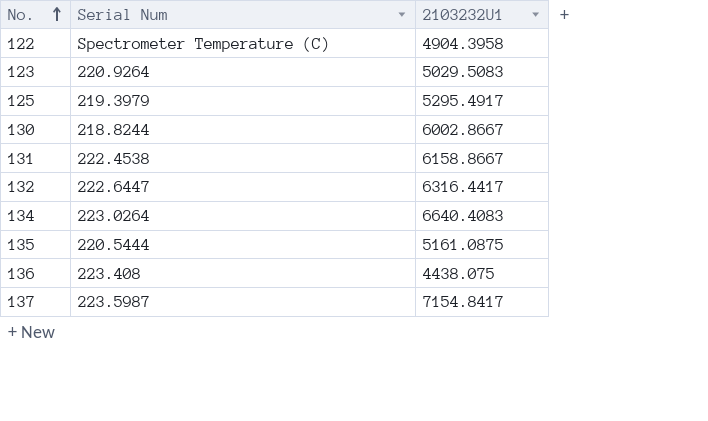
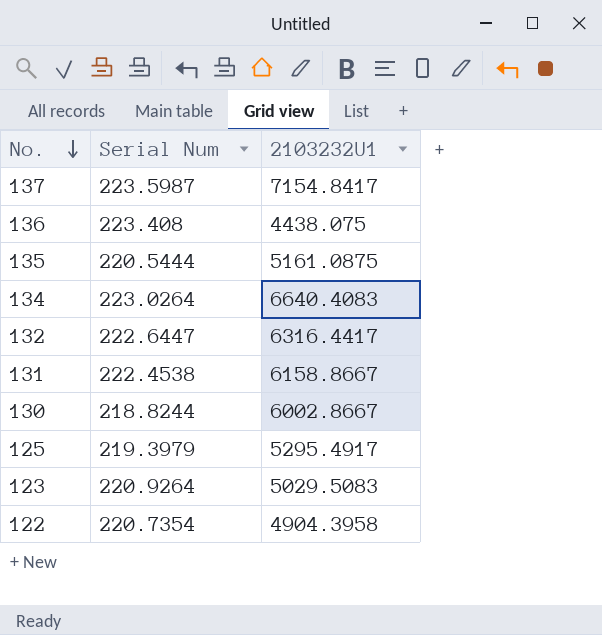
row order: No. ascending -> No. descending
122 | Serial Num: Spectrometer Temperature (C) -> 220.7354

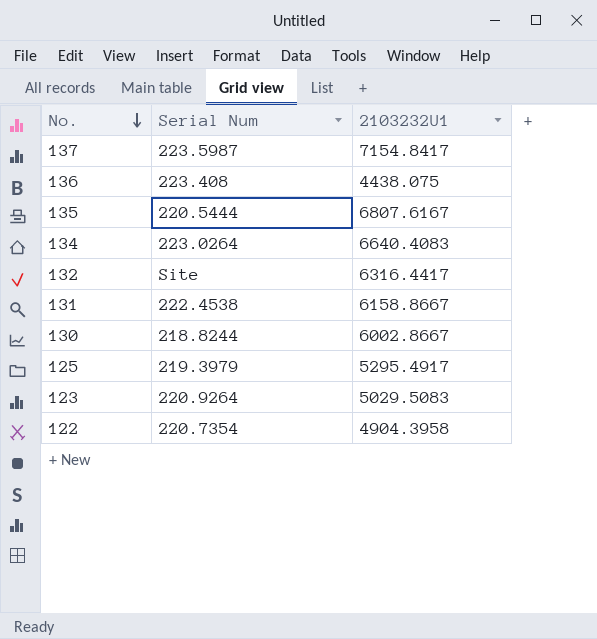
135 | 2103232U1: 5161.0875 -> 6807.6167
132 | Serial Num: 222.6447 -> Site

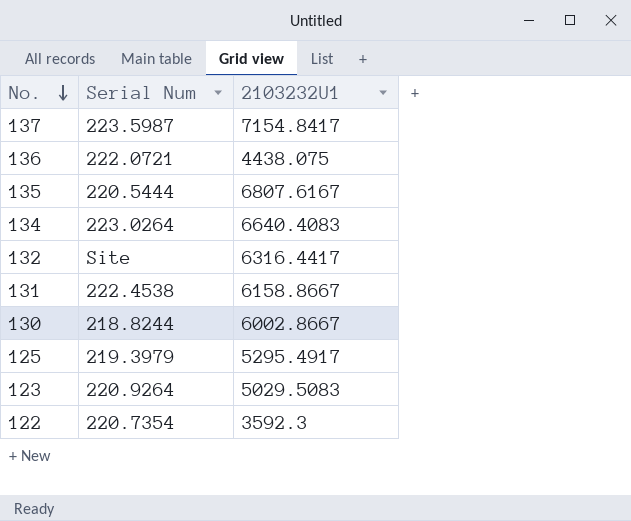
136 | Serial Num: 223.408 -> 222.0721
122 | 2103232U1: 4904.3958 -> 3592.3

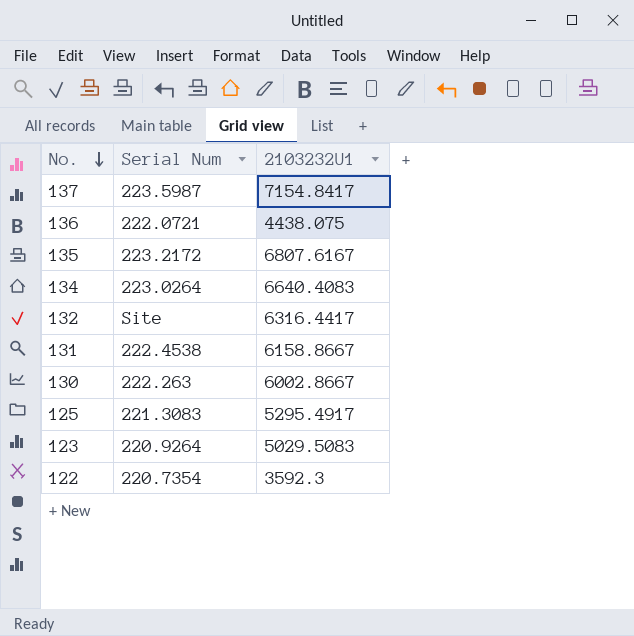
135 | Serial Num: 220.5444 -> 223.2172
130 | Serial Num: 218.8244 -> 222.263
125 | Serial Num: 219.3979 -> 221.3083

